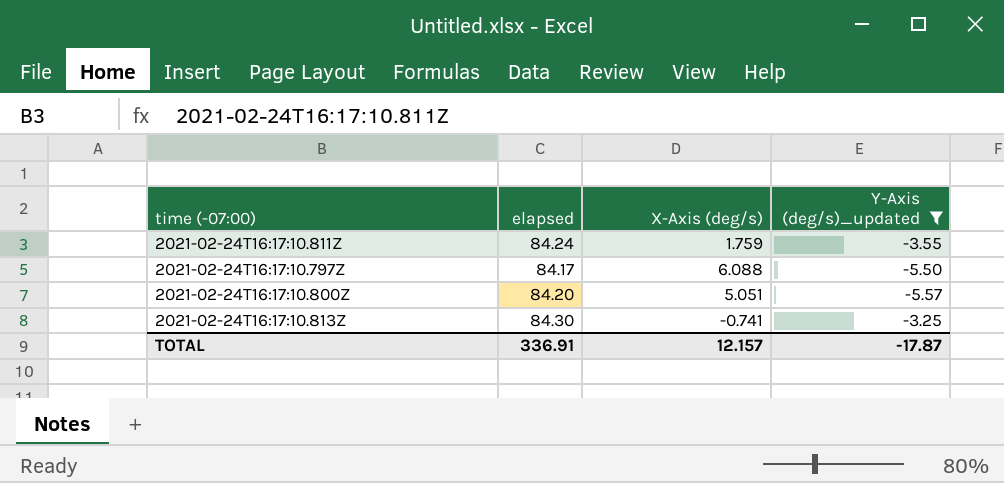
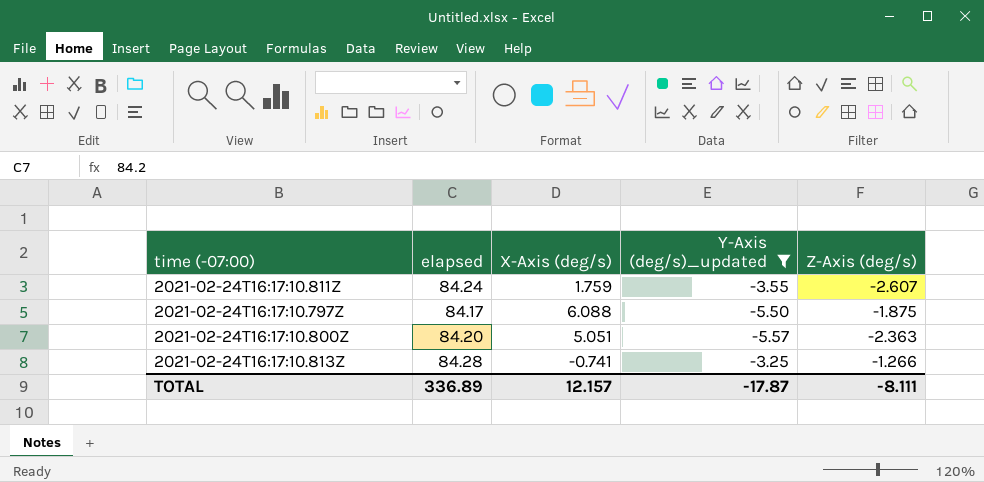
column Z-Axis (deg/s) | position: none -> 5
2021-02-24T16:17:10.813Z | elapsed: 84.30 -> 84.28
TOTAL | elapsed: 336.91 -> 336.89

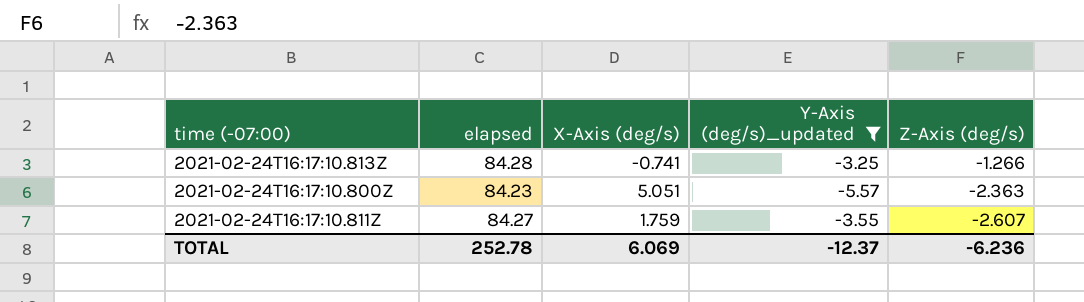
row order: none -> Z-Axis (deg/s) descending
row 2021-02-24T16:17:10.797Z: 84.17 | 6.088 | -5.50 | -1.875 -> none
2021-02-24T16:17:10.800Z | elapsed: 84.20 -> 84.23
2021-02-24T16:17:10.811Z | elapsed: 84.24 -> 84.27
TOTAL | elapsed: 336.89 -> 252.78
TOTAL | X-Axis (deg/s): 12.157 -> 6.069
TOTAL | Y-Axis (deg/s)_updated: -17.87 -> -12.37
TOTAL | Z-Axis (deg/s): -8.111 -> -6.236

